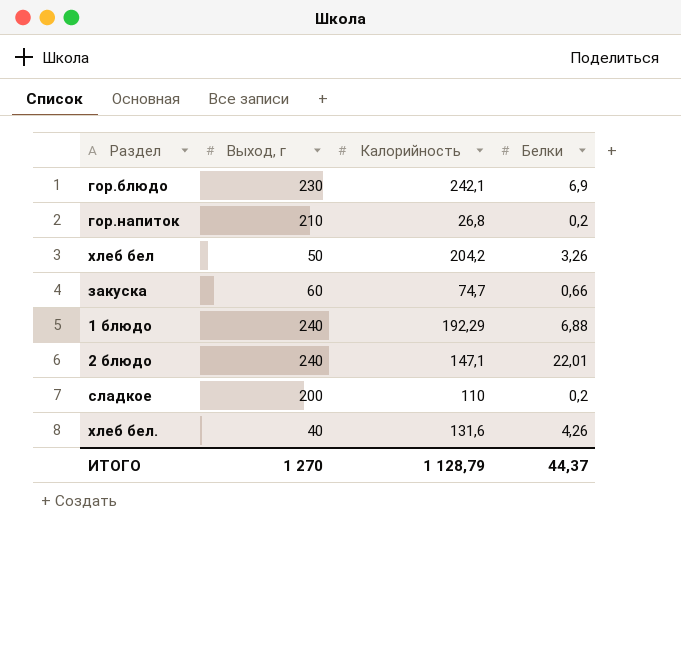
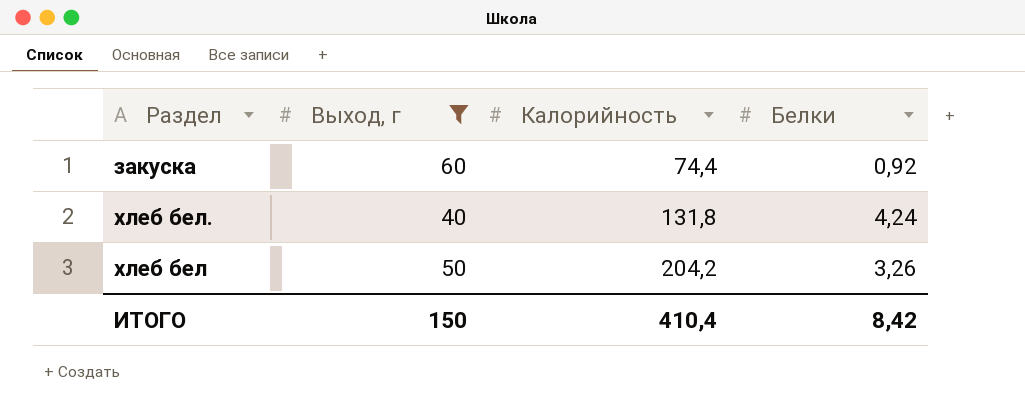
filter: none -> Выход, г <= 60
row order: none -> Калорийность ascending
закуска | Калорийность: 74,7 -> 74,4
закуска | Белки: 0,66 -> 0,92
хлеб бел. | Калорийность: 131,6 -> 131,8
хлеб бел. | Белки: 4,26 -> 4,24
ИТОГО | Выход, г: 1 270 -> 150
ИТОГО | Калорийность: 1 128,79 -> 410,4
ИТОГО | Белки: 44,37 -> 8,42

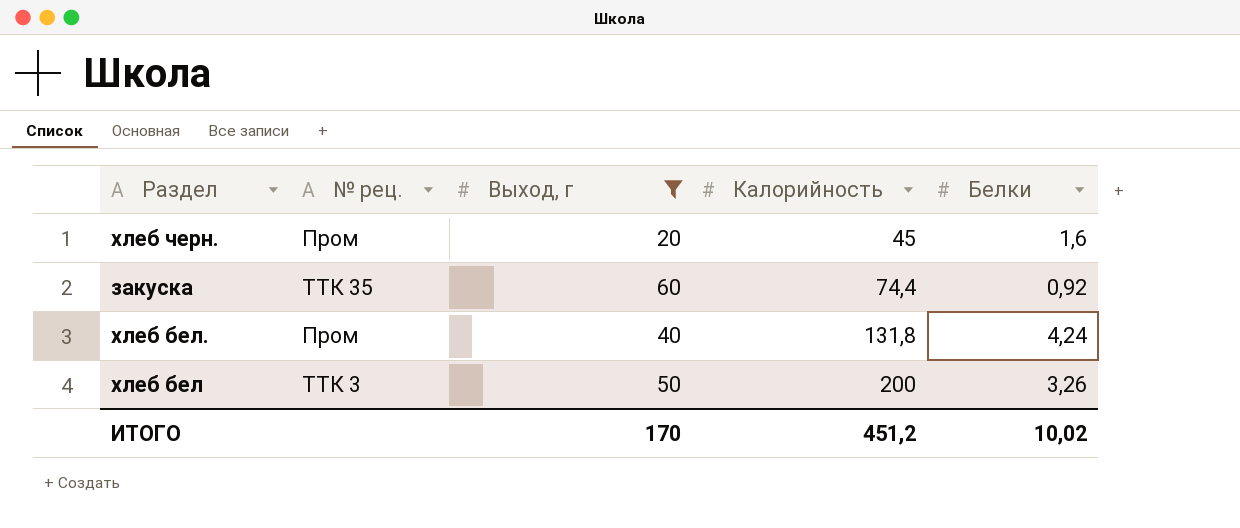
column № рец. | position: none -> 2
row хлеб черн.: none -> Пром | 20 | 45 | 1,6
хлеб бел | Калорийность: 204,2 -> 200
ИТОГО | Выход, г: 150 -> 170
ИТОГО | Калорийность: 410,4 -> 451,2
ИТОГО | Белки: 8,42 -> 10,02

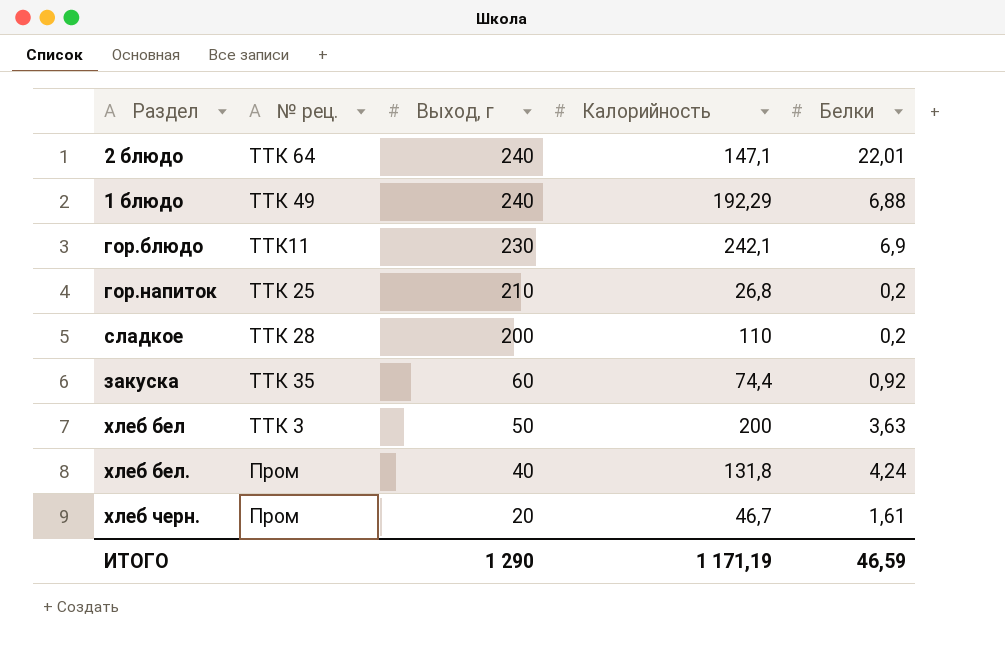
filter: Выход, г <= 60 -> none
row order: Калорийность ascending -> Выход, г descending
хлеб бел | Белки: 3,26 -> 3,63
хлеб черн. | Калорийность: 45 -> 46,7
хлеб черн. | Белки: 1,6 -> 1,61
ИТОГО | Выход, г: 170 -> 1 290
ИТОГО | Калорийность: 451,2 -> 1 171,19
ИТОГО | Белки: 10,02 -> 46,59

